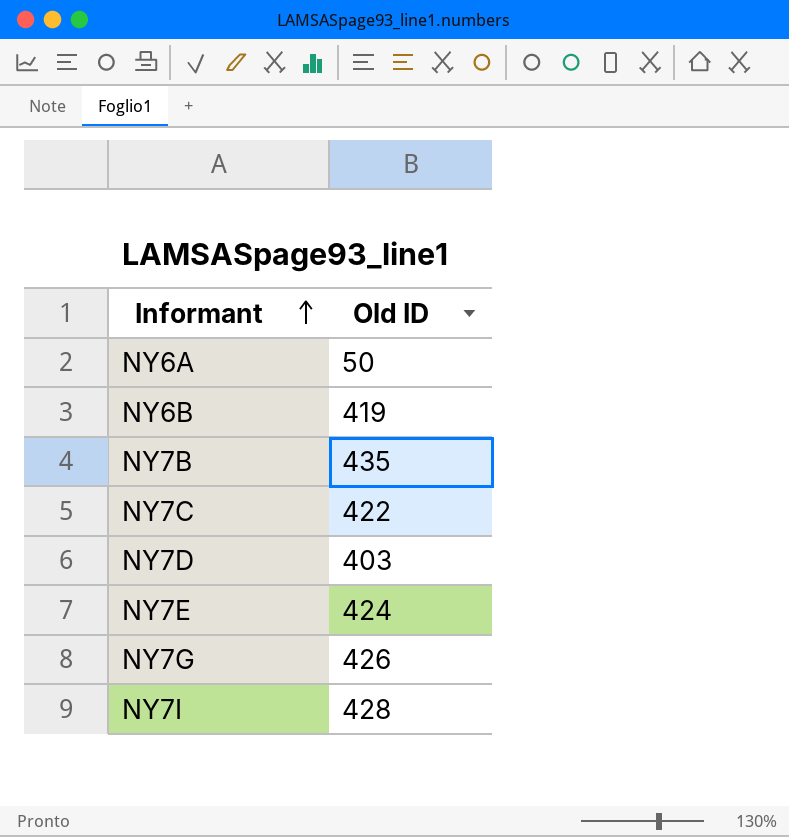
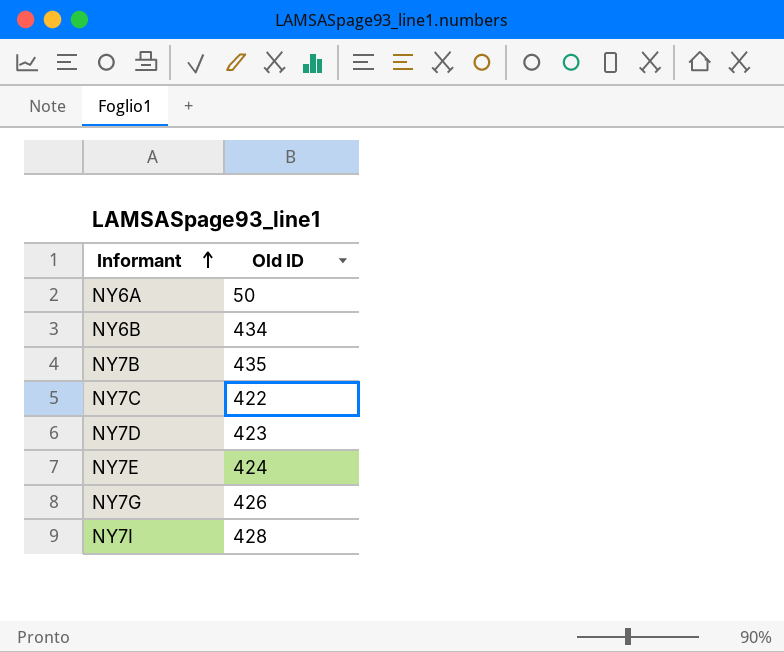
NY6B | Old ID: 419 -> 434
NY7D | Old ID: 403 -> 423

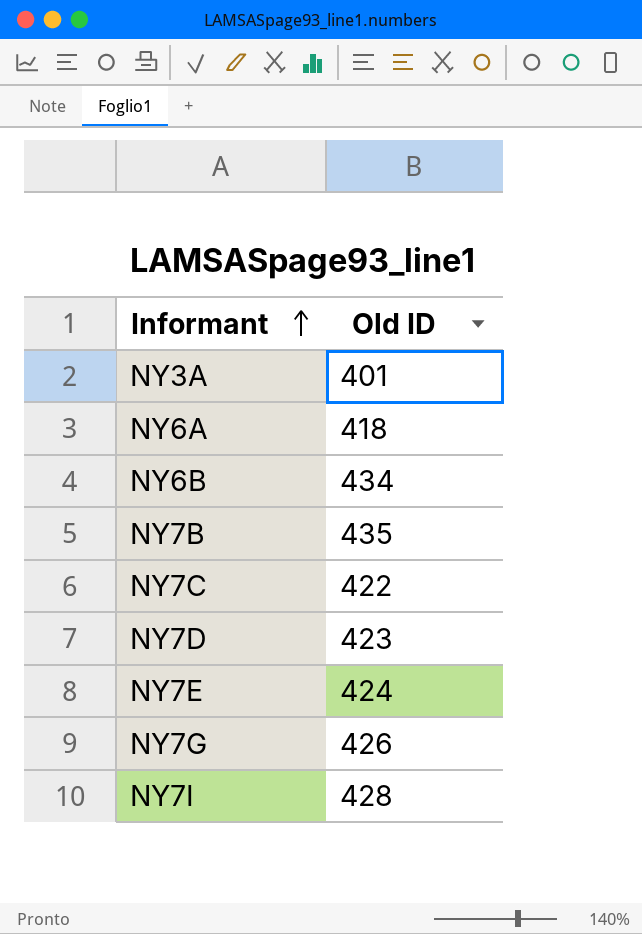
row NY3A: none -> 401
NY6A | Old ID: 50 -> 418

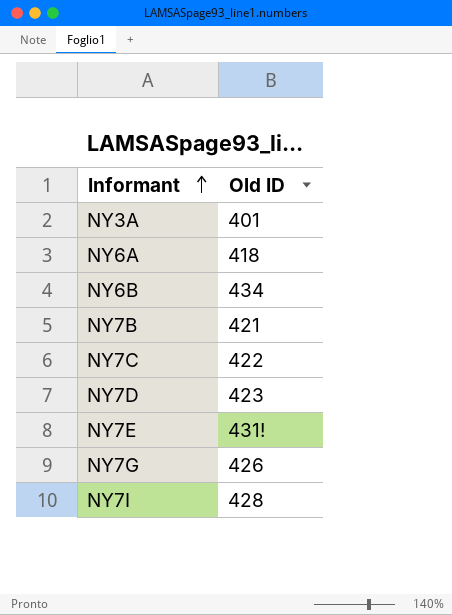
NY7B | Old ID: 435 -> 421
NY7E | Old ID: 424 -> 431!

